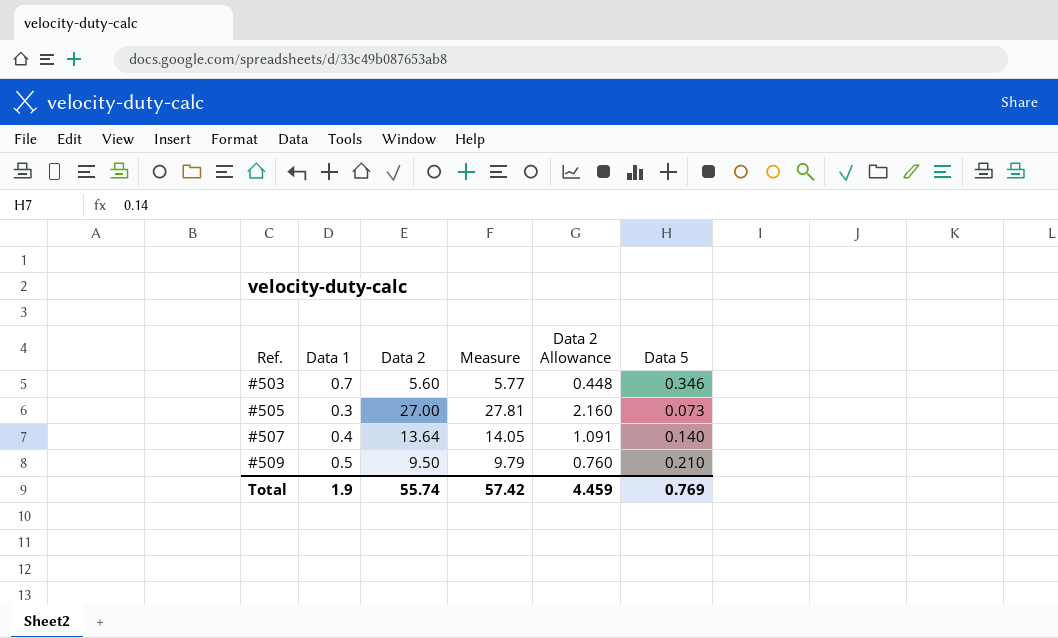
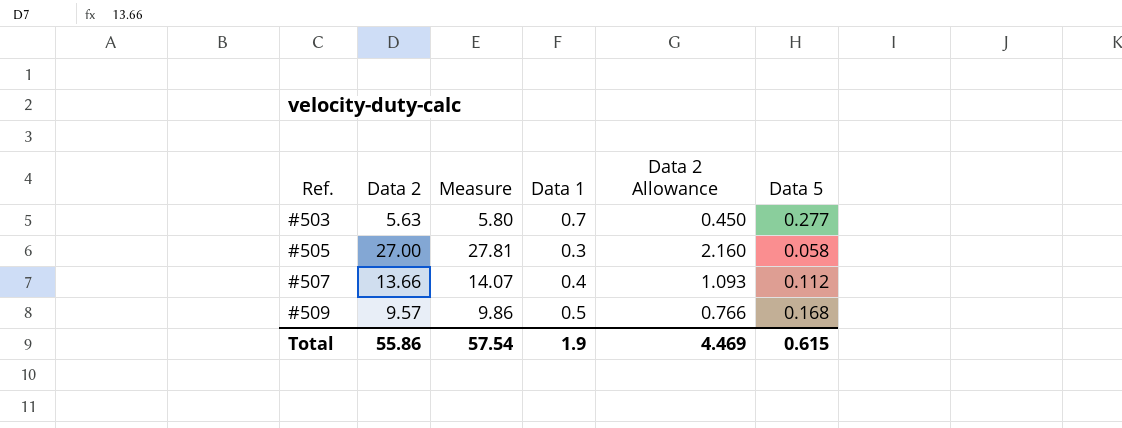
column Data 1 | position: 2 -> 4
#503 | Data 2: 5.60 -> 5.63
#503 | Measure: 5.77 -> 5.80
#503 | Data 2 Allowance: 0.448 -> 0.450
#503 | Data 5: 0.346 -> 0.277
#505 | Data 5: 0.073 -> 0.058
#507 | Data 2: 13.64 -> 13.66
#507 | Measure: 14.05 -> 14.07
#507 | Data 2 Allowance: 1.091 -> 1.093
#507 | Data 5: 0.140 -> 0.112
#509 | Data 2: 9.50 -> 9.57
#509 | Measure: 9.79 -> 9.86
#509 | Data 2 Allowance: 0.760 -> 0.766
#509 | Data 5: 0.210 -> 0.168
Total | Data 2: 55.74 -> 55.86
Total | Measure: 57.42 -> 57.54
Total | Data 2 Allowance: 4.459 -> 4.469
Total | Data 5: 0.769 -> 0.615

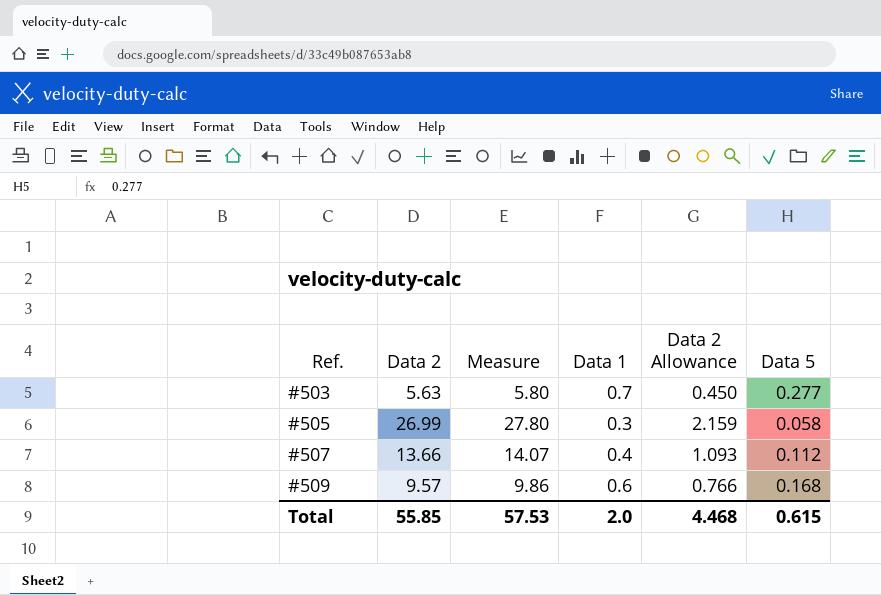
#505 | Data 2: 27.00 -> 26.99
#505 | Measure: 27.81 -> 27.80
#505 | Data 2 Allowance: 2.160 -> 2.159
#509 | Data 1: 0.5 -> 0.6
Total | Data 2: 55.86 -> 55.85
Total | Measure: 57.54 -> 57.53
Total | Data 1: 1.9 -> 2.0
Total | Data 2 Allowance: 4.469 -> 4.468

